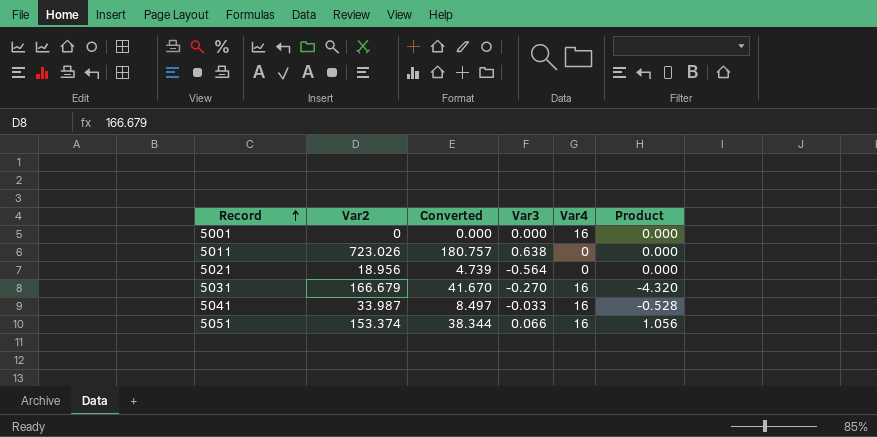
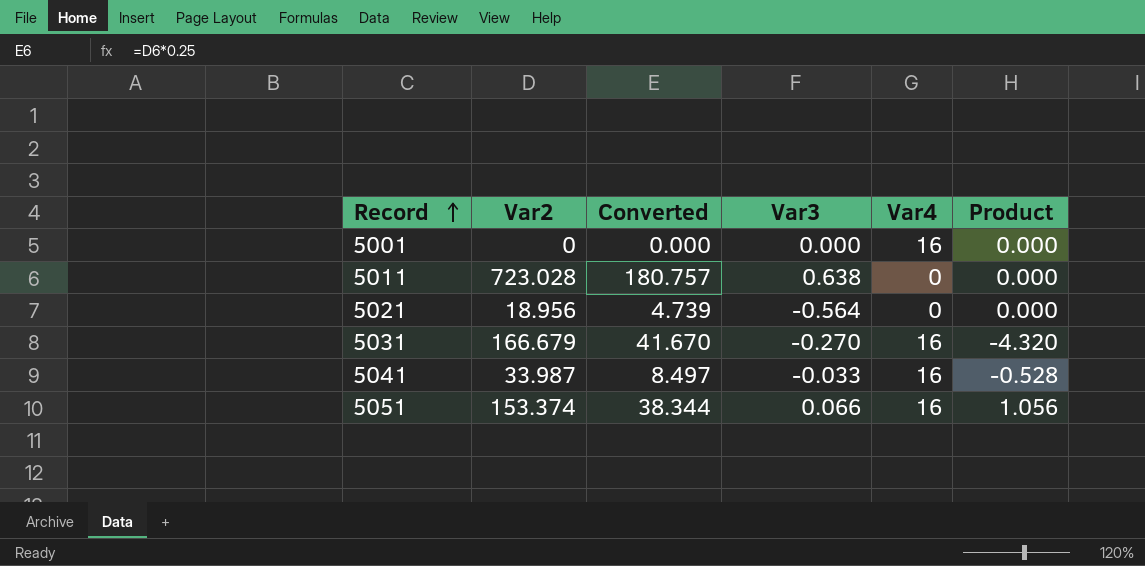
5011 | Var2: 723.026 -> 723.028

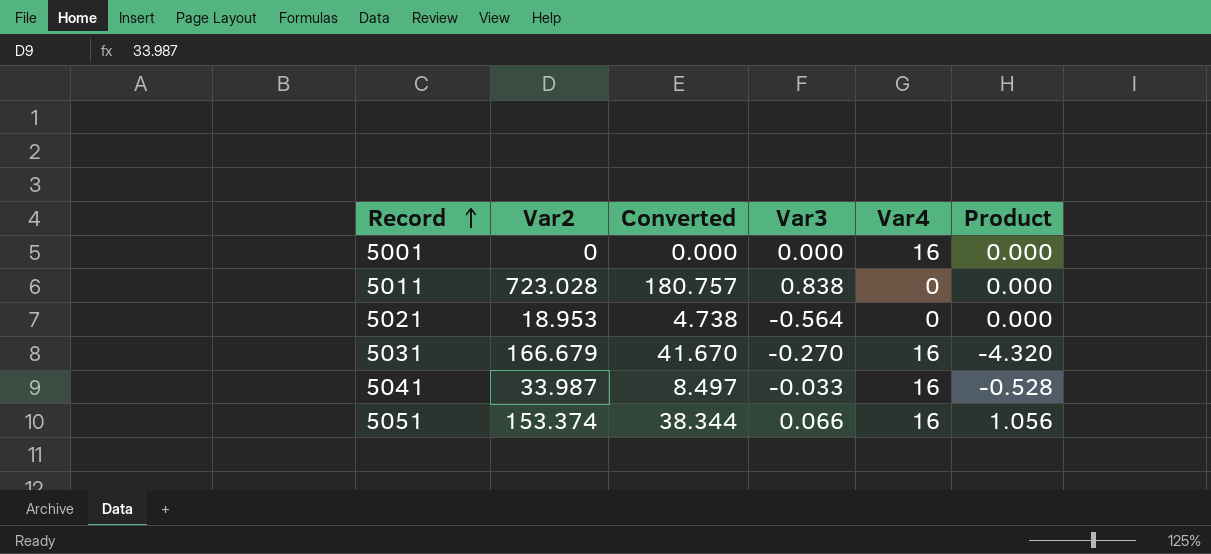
5011 | Var3: 0.638 -> 0.838
5021 | Var2: 18.956 -> 18.953
5021 | Converted: 4.739 -> 4.738

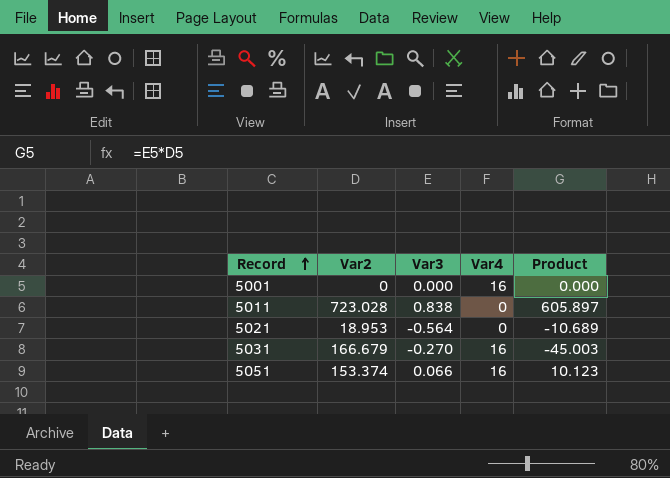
column Converted | formula: [Var2] * 0.25 -> none
column Product | formula: [Var3] * [Var4] -> [Var2] * [Var3]
row 5041: 33.987 | 8.497 | -0.033 | 16 | -0.528 -> none

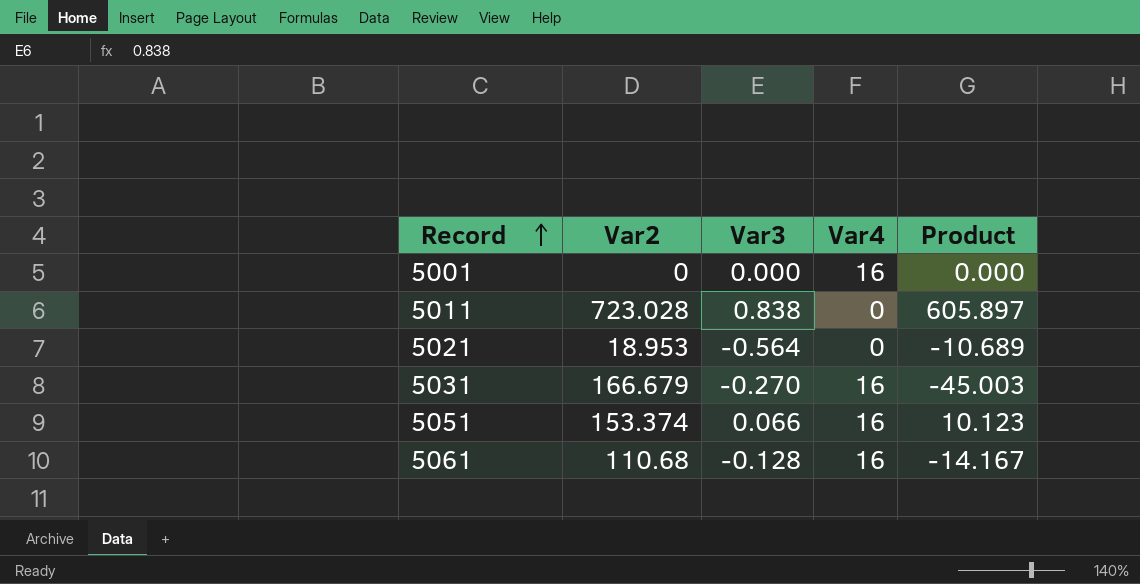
row 5061: none -> 110.68 | -0.128 | 16 | -14.167

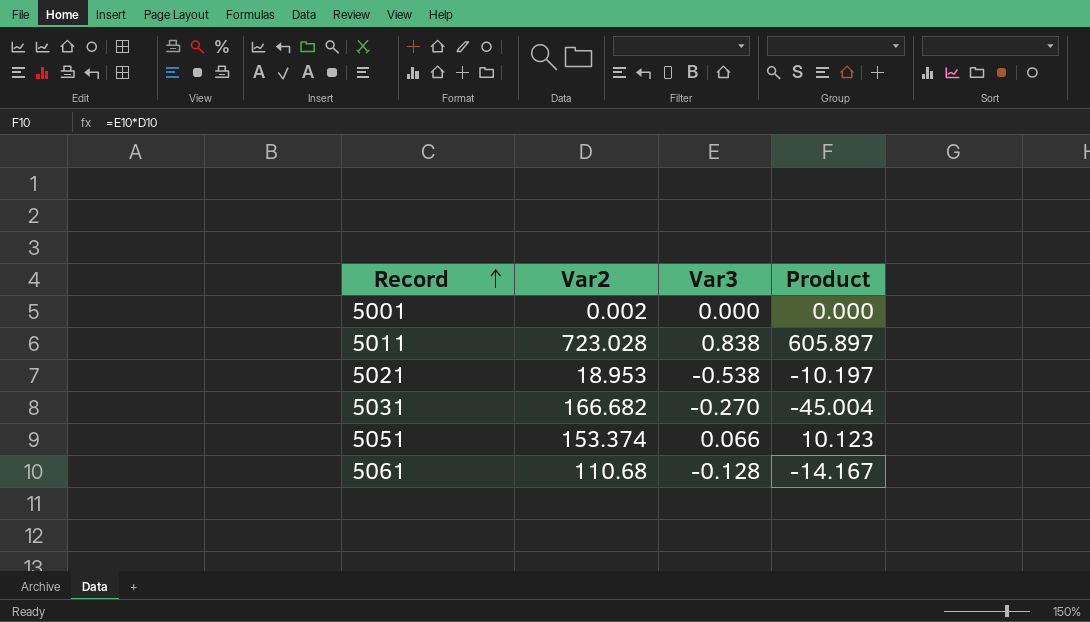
column Var4 | position: 4 -> none
5001 | Var2: 0 -> 0.002
5021 | Var3: -0.564 -> -0.538
5021 | Product: -10.689 -> -10.197
5031 | Var2: 166.679 -> 166.682
5031 | Product: -45.003 -> -45.004

